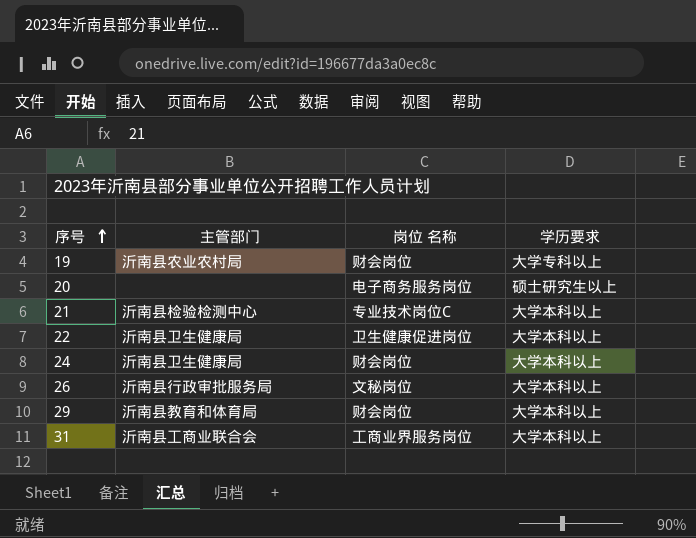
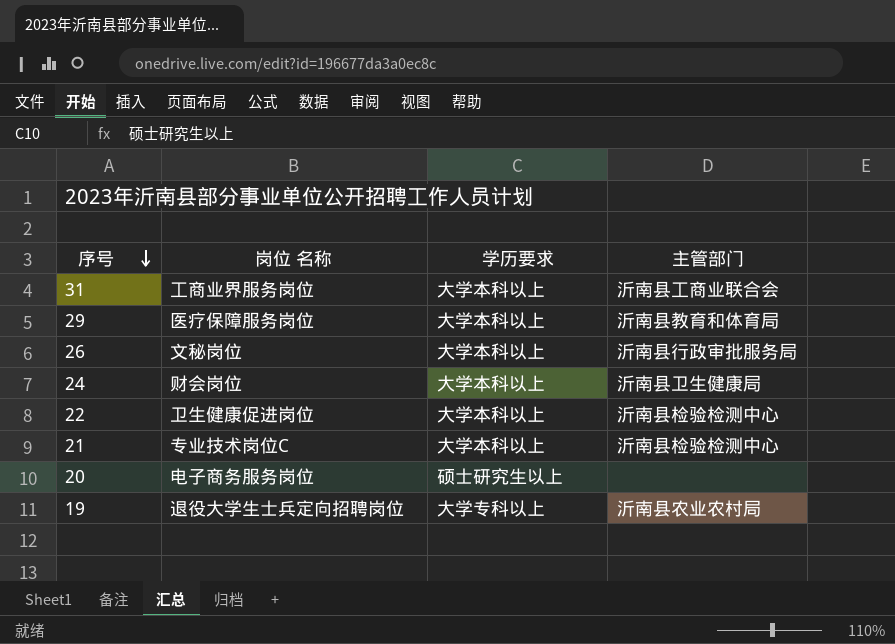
row order: 序号 ascending -> 序号 descending
column 主管部门 | position: 2 -> 4
29 | 岗位 名称: 财会岗位 -> 医疗保障服务岗位
22 | 主管部门: 沂南县卫生健康局 -> 沂南县检验检测中心
19 | 岗位 名称: 财会岗位 -> 退役大学生士兵定向招聘岗位

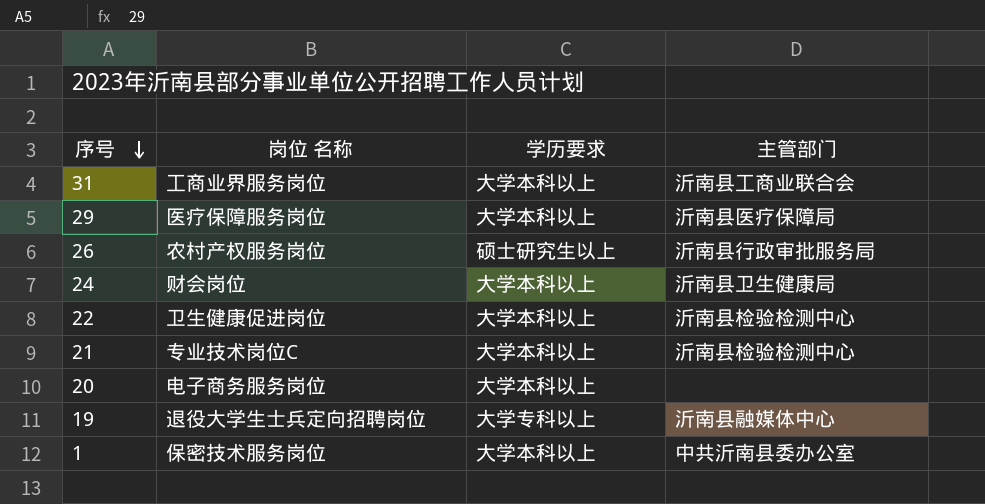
29 | 主管部门: 沂南县教育和体育局 -> 沂南县医疗保障局
26 | 岗位 名称: 文秘岗位 -> 农村产权服务岗位
26 | 学历要求: 大学本科以上 -> 硕士研究生以上
20 | 学历要求: 硕士研究生以上 -> 大学本科以上
19 | 主管部门: 沂南县农业农村局 -> 沂南县融媒体中心
row 1: none -> 保密技术服务岗位 | 大学本科以上 | 中共沂南县委办公室

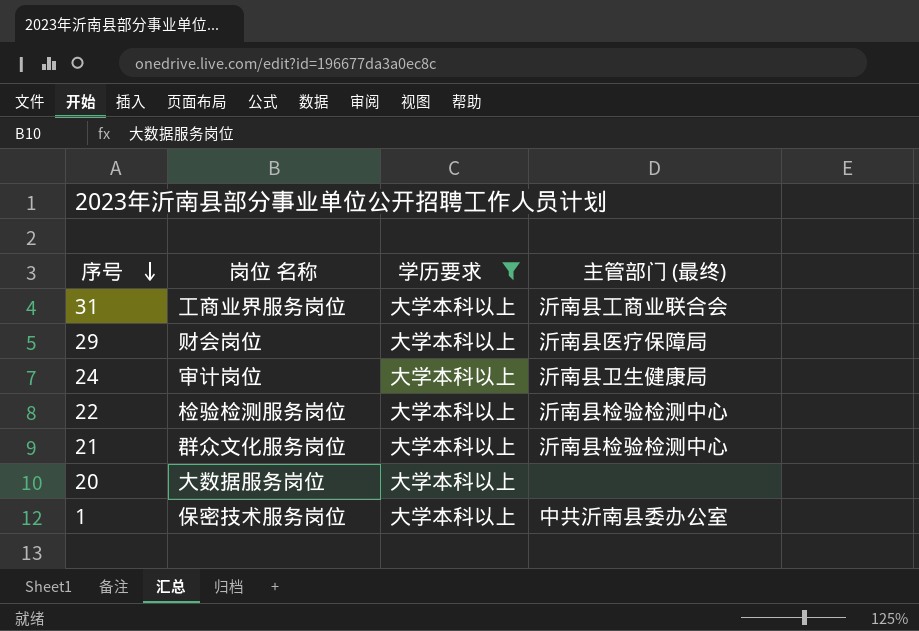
filter: none -> 学历要求 = 大学本科以上
column name: 主管部门 -> 主管部门 (最终)
29 | 岗位 名称: 医疗保障服务岗位 -> 财会岗位
24 | 岗位 名称: 财会岗位 -> 审计岗位
22 | 岗位 名称: 卫生健康促进岗位 -> 检验检测服务岗位
21 | 岗位 名称: 专业技术岗位C -> 群众文化服务岗位
20 | 岗位 名称: 电子商务服务岗位 -> 大数据服务岗位

